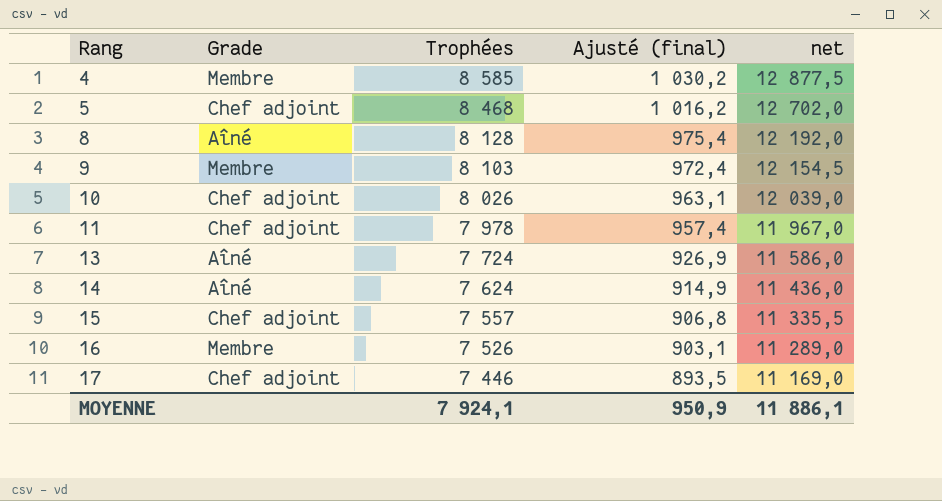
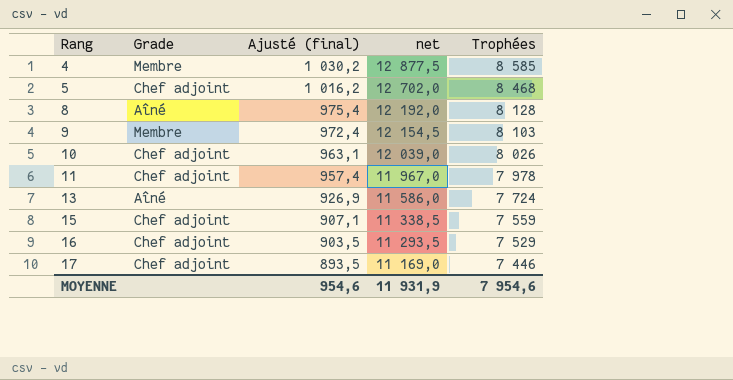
column Trophées | position: 3 -> 5
row 14: Aîné | 7 624 | 914,9 | 11 436,0 -> none
15 | Ajusté (final): 906,8 -> 907,1
15 | net: 11 335,5 -> 11 338,5
15 | Trophées: 7 557 -> 7 559
16 | Grade: Membre -> Chef adjoint
16 | Ajusté (final): 903,1 -> 903,5
16 | net: 11 289,0 -> 11 293,5
16 | Trophées: 7 526 -> 7 529
MOYENNE | Ajusté (final): 950,9 -> 954,6
MOYENNE | net: 11 886,1 -> 11 931,9
MOYENNE | Trophées: 7 924,1 -> 7 954,6

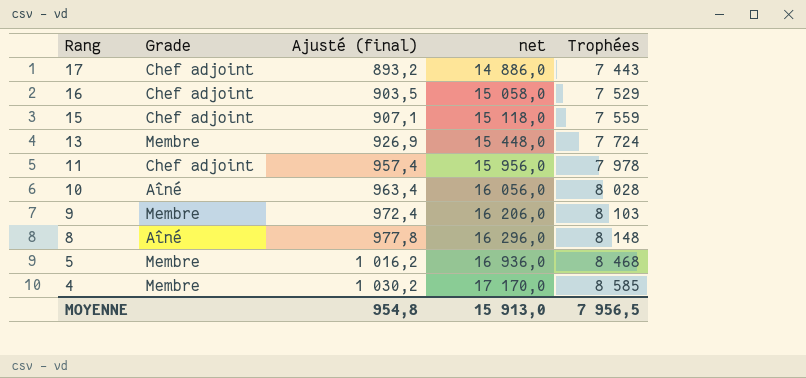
row order: Rang ascending -> Rang descending
column net | formula: [Trophées] * 1,5 -> [Trophées] * 2
17 | Ajusté (final): 893,5 -> 893,2
17 | Trophées: 7 446 -> 7 443
13 | Grade: Aîné -> Membre
10 | Grade: Chef adjoint -> Aîné
10 | Ajusté (final): 963,1 -> 963,4
10 | Trophées: 8 026 -> 8 028
8 | Ajusté (final): 975,4 -> 977,8
8 | Trophées: 8 128 -> 8 148
5 | Grade: Chef adjoint -> Membre
MOYENNE | Ajusté (final): 954,6 -> 954,8
MOYENNE | net: 11 931,9 -> 15 913,0
MOYENNE | Trophées: 7 954,6 -> 7 956,5

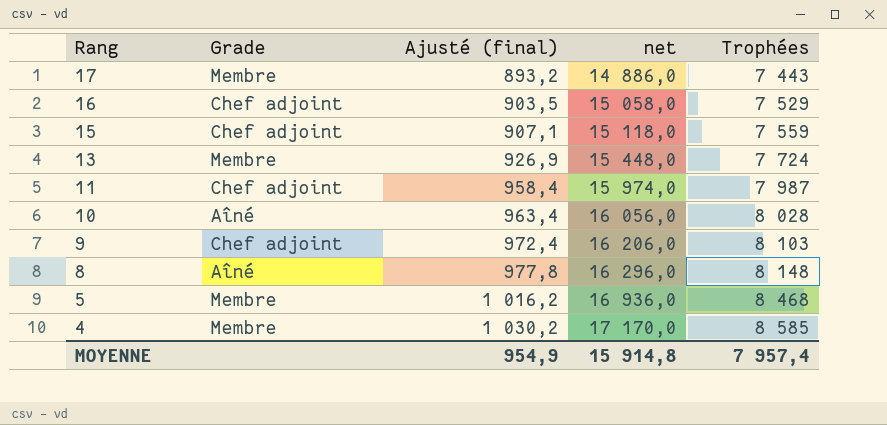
17 | Grade: Chef adjoint -> Membre
11 | Ajusté (final): 957,4 -> 958,4
11 | net: 15 956,0 -> 15 974,0
11 | Trophées: 7 978 -> 7 987
9 | Grade: Membre -> Chef adjoint
MOYENNE | Ajusté (final): 954,8 -> 954,9
MOYENNE | net: 15 913,0 -> 15 914,8
MOYENNE | Trophées: 7 956,5 -> 7 957,4

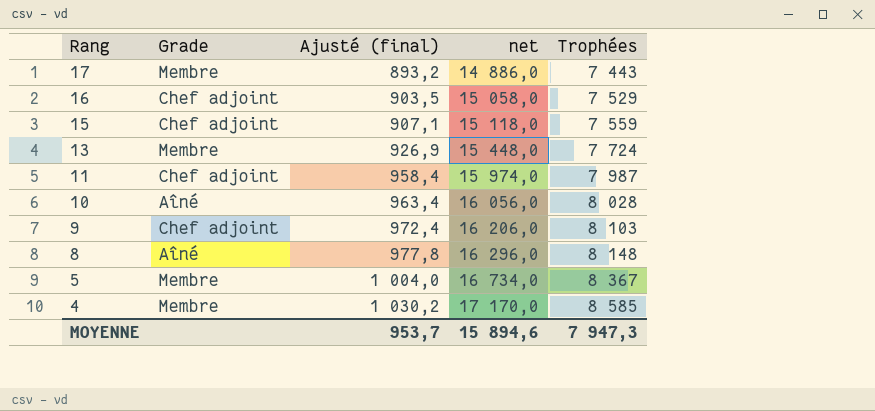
5 | Ajusté (final): 1 016,2 -> 1 004,0
5 | net: 16 936,0 -> 16 734,0
5 | Trophées: 8 468 -> 8 367
MOYENNE | Ajusté (final): 954,9 -> 953,7
MOYENNE | net: 15 914,8 -> 15 894,6
MOYENNE | Trophées: 7 957,4 -> 7 947,3

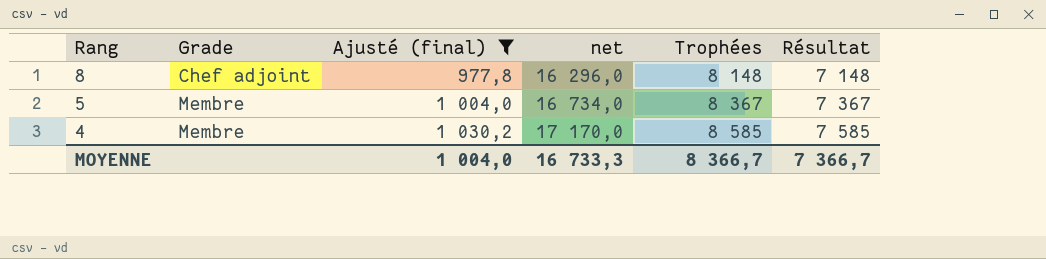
filter: none -> Ajusté (final) >= 977,8
column Résultat | formula: none -> [Trophées] - 1000
8 | Grade: Aîné -> Chef adjoint
MOYENNE | Ajusté (final): 953,7 -> 1 004,0
MOYENNE | net: 15 894,6 -> 16 733,3
MOYENNE | Trophées: 7 947,3 -> 8 366,7

